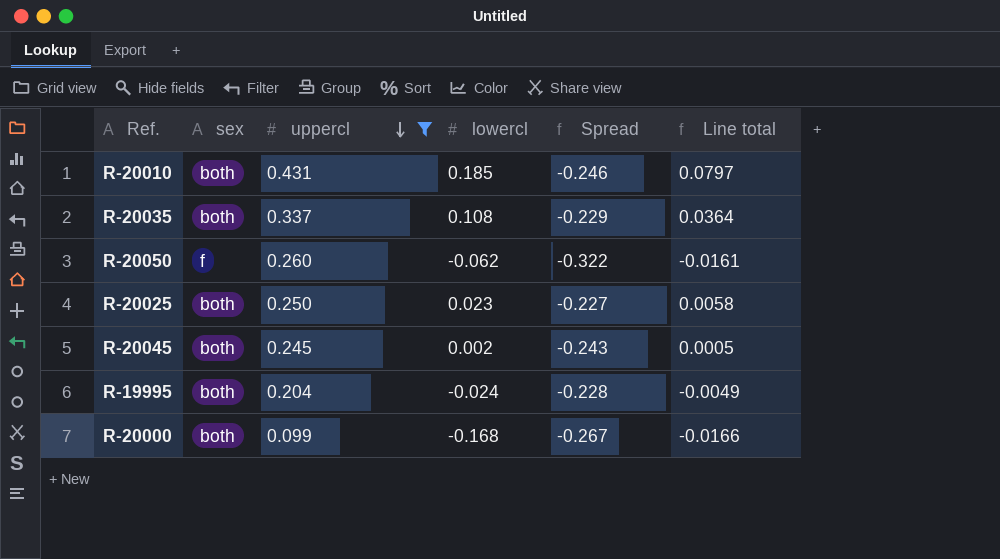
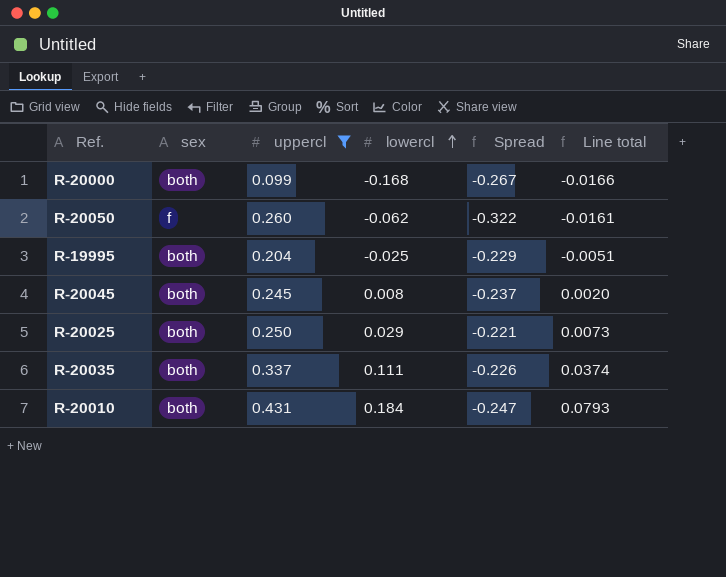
row order: uppercl descending -> lowercl ascending
R-19995 | lowercl: -0.024 -> -0.025
R-19995 | Spread: -0.228 -> -0.229
R-19995 | Line total: -0.0049 -> -0.0051
R-20045 | lowercl: 0.002 -> 0.008
R-20045 | Spread: -0.243 -> -0.237
R-20045 | Line total: 0.0005 -> 0.0020
R-20025 | lowercl: 0.023 -> 0.029
R-20025 | Spread: -0.227 -> -0.221
R-20025 | Line total: 0.0058 -> 0.0073
R-20035 | lowercl: 0.108 -> 0.111
R-20035 | Spread: -0.229 -> -0.226
R-20035 | Line total: 0.0364 -> 0.0374
R-20010 | lowercl: 0.185 -> 0.184
R-20010 | Spread: -0.246 -> -0.247
R-20010 | Line total: 0.0797 -> 0.0793

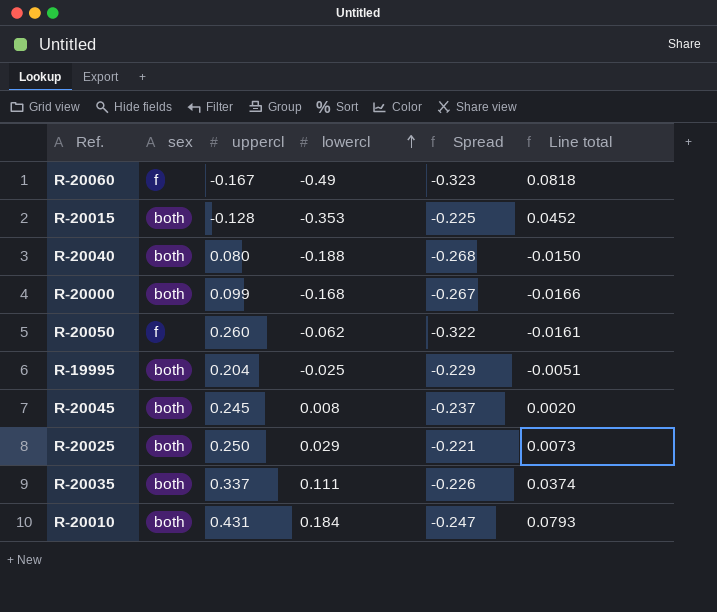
filter: uppercl >= 0.099 -> none

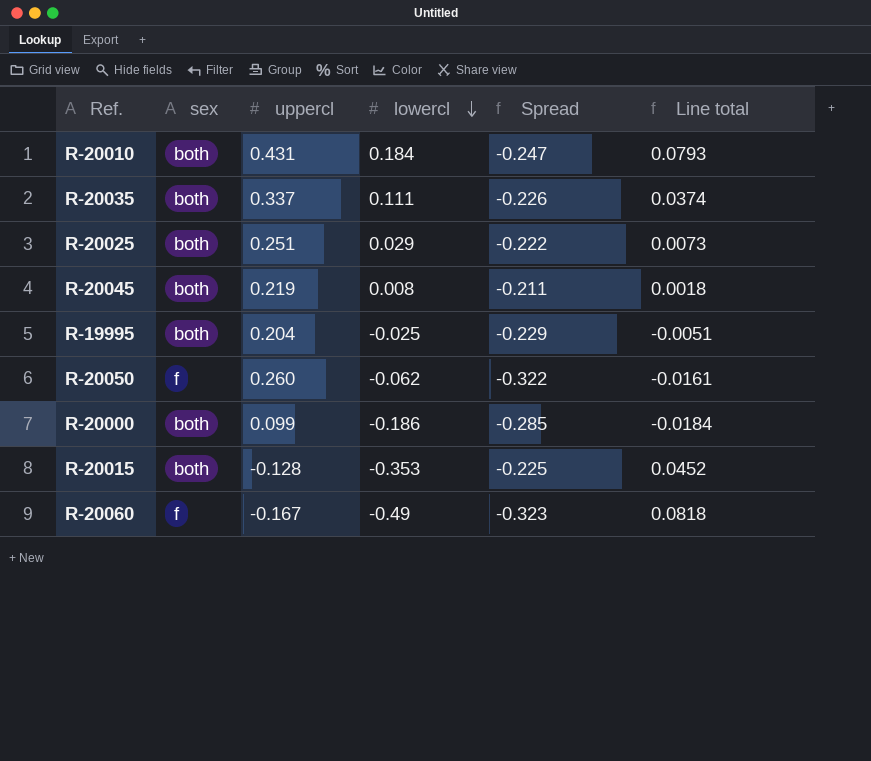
row order: lowercl ascending -> lowercl descending
row R-20040: both | 0.080 | -0.188 | -0.268 | -0.0150 -> none
R-20025 | uppercl: 0.250 -> 0.251
R-20025 | Spread: -0.221 -> -0.222
R-20045 | uppercl: 0.245 -> 0.219
R-20045 | Spread: -0.237 -> -0.211
R-20045 | Line total: 0.0020 -> 0.0018
R-20000 | lowercl: -0.168 -> -0.186
R-20000 | Spread: -0.267 -> -0.285
R-20000 | Line total: -0.0166 -> -0.0184

